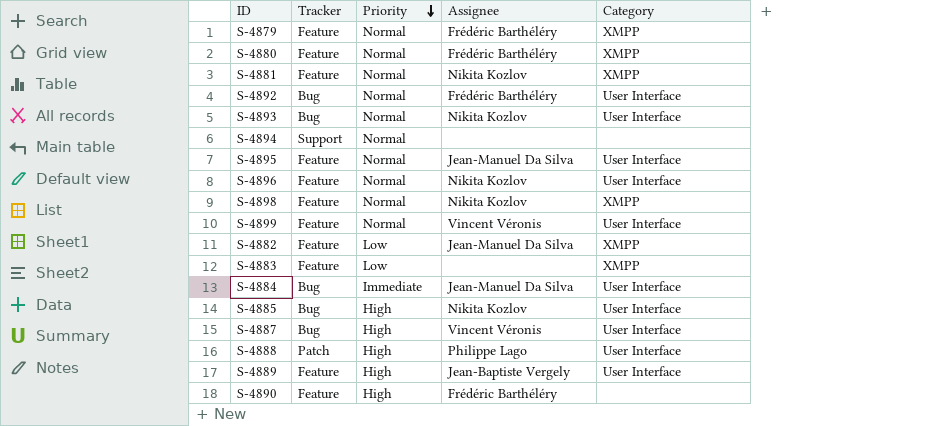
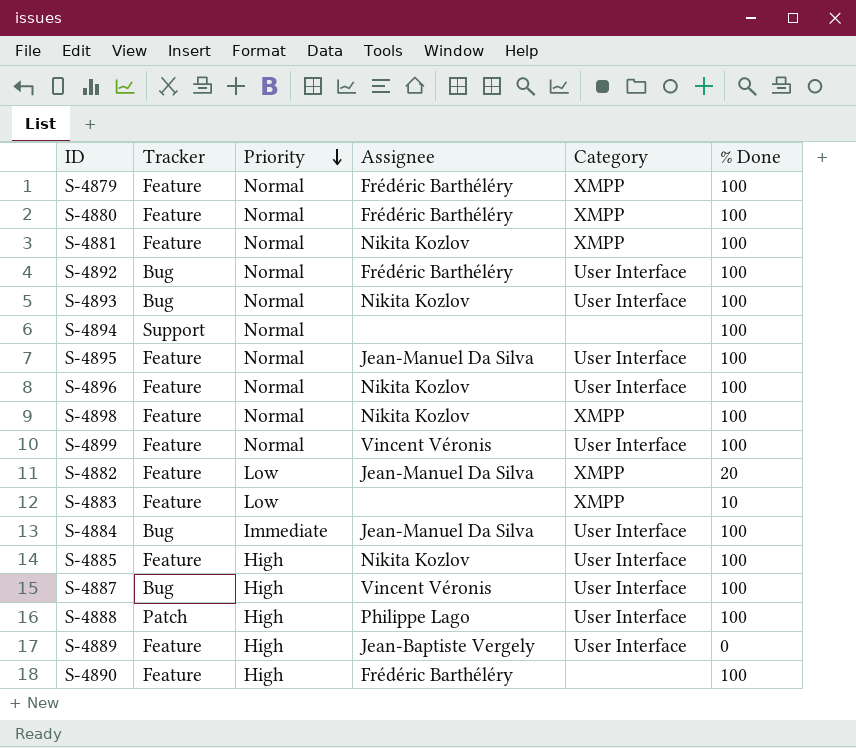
column % Done | position: none -> 6
S-4885 | Tracker: Bug -> Feature

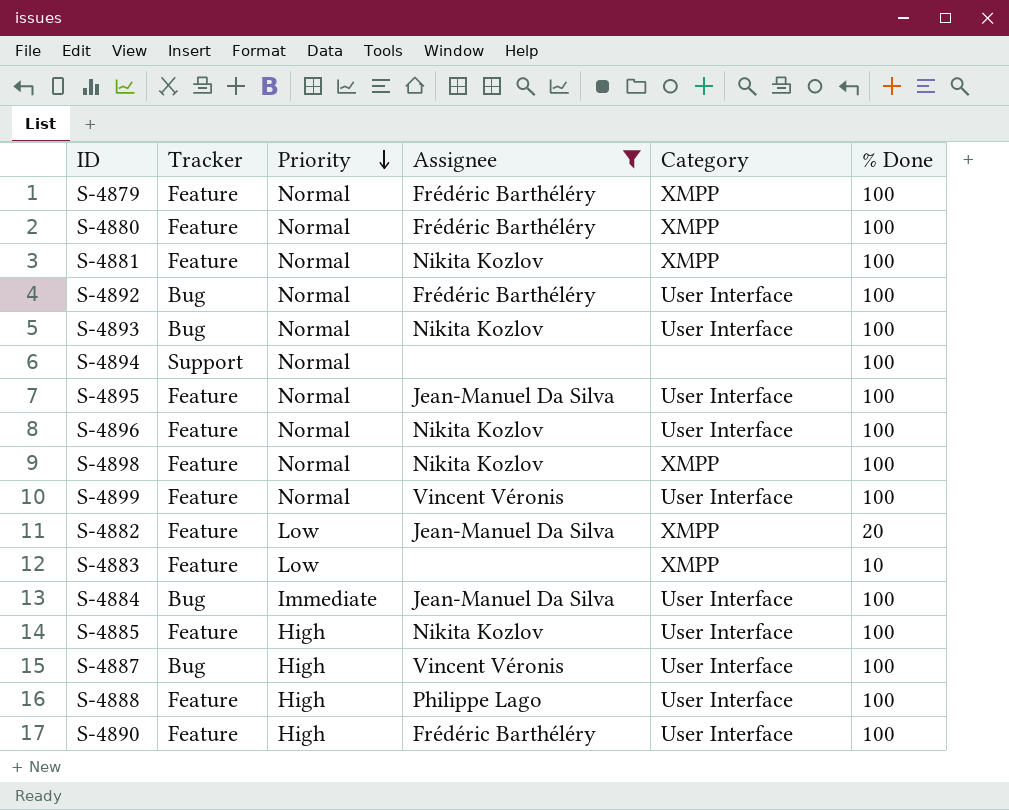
filter: none -> Assignee != Jean-Baptiste Vergely
S-4888 | Tracker: Patch -> Feature
S-4890 | Category: none -> User Interface

